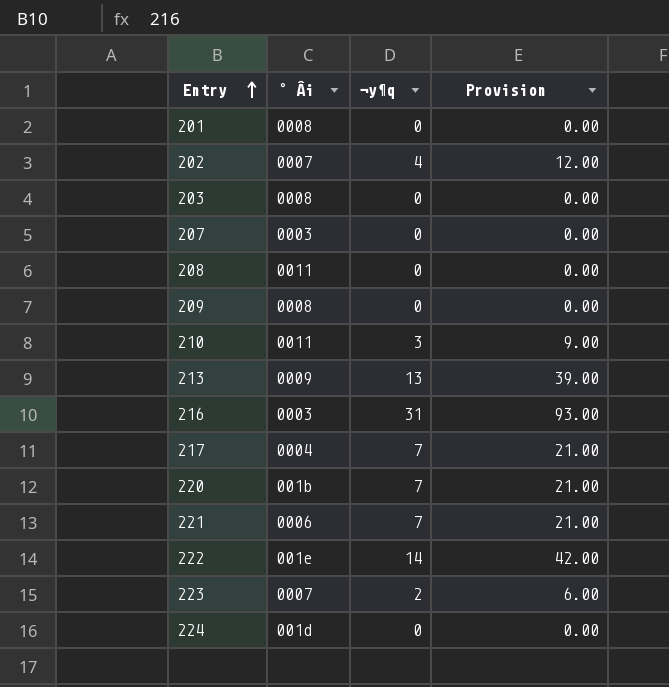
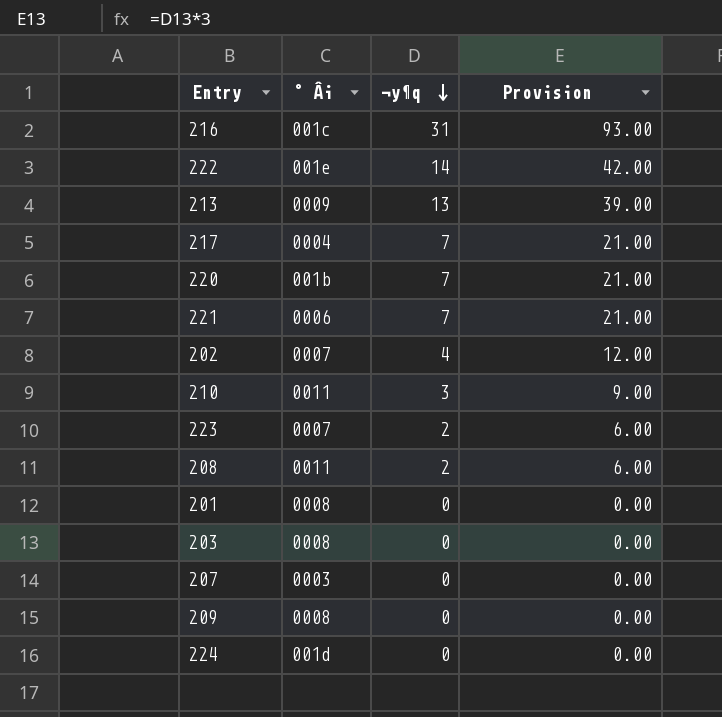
row order: Entry ascending -> ¬y¶q descending
216 | ° Âi: 0003 -> 001c
208 | ¬y¶q: 0 -> 2
208 | Provision: 0.00 -> 6.00

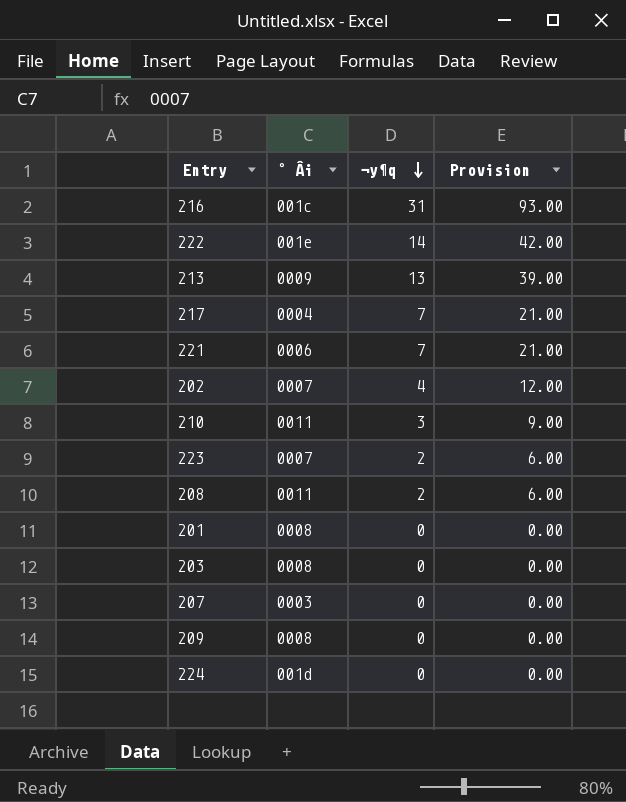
row 220: 001b | 7 | 21.00 -> none

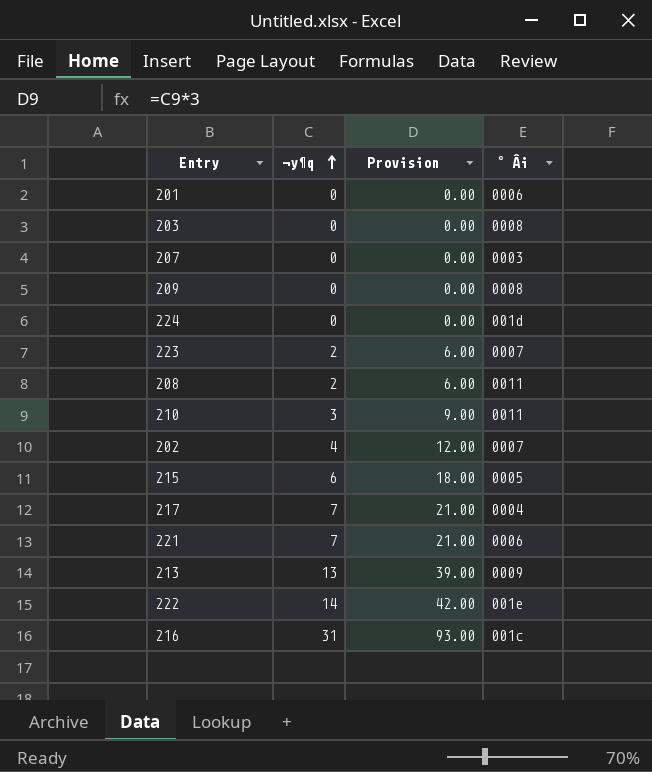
row order: ¬y¶q descending -> ¬y¶q ascending
column ° Âi | position: 2 -> 4
201 | ° Âi: 0008 -> 0006
row 215: none -> 6 | 18.00 | 0005

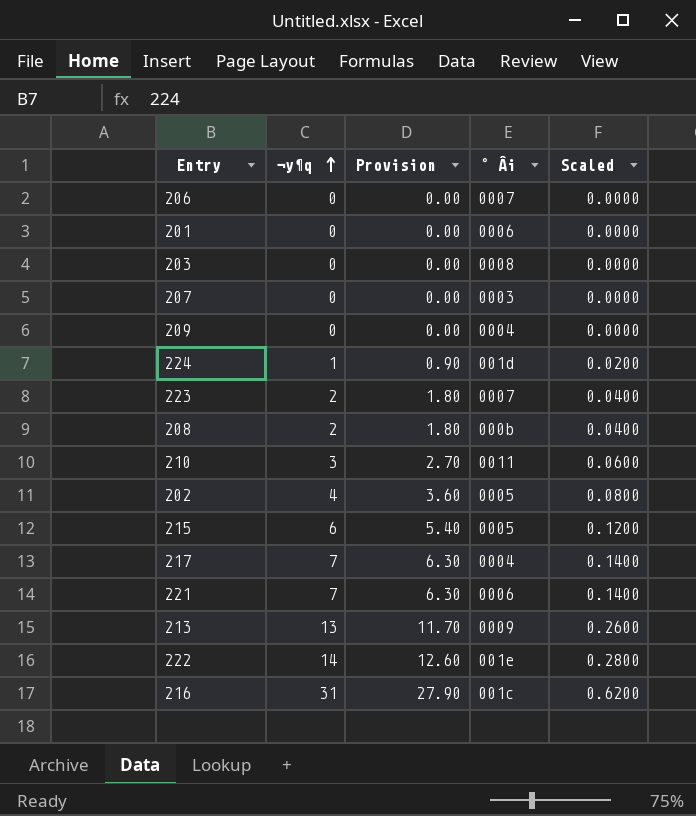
column Provision | formula: [¬y¶q] * 3 -> [¬y¶q] * 0.9
column Scaled | formula: none -> [¬y¶q] * 0.02
row 206: none -> 0 | 0.00 | 0007 | 0.0000
209 | ° Âi: 0008 -> 0004
224 | ¬y¶q: 0 -> 1
208 | ° Âi: 0011 -> 000b
202 | ° Âi: 0007 -> 0005

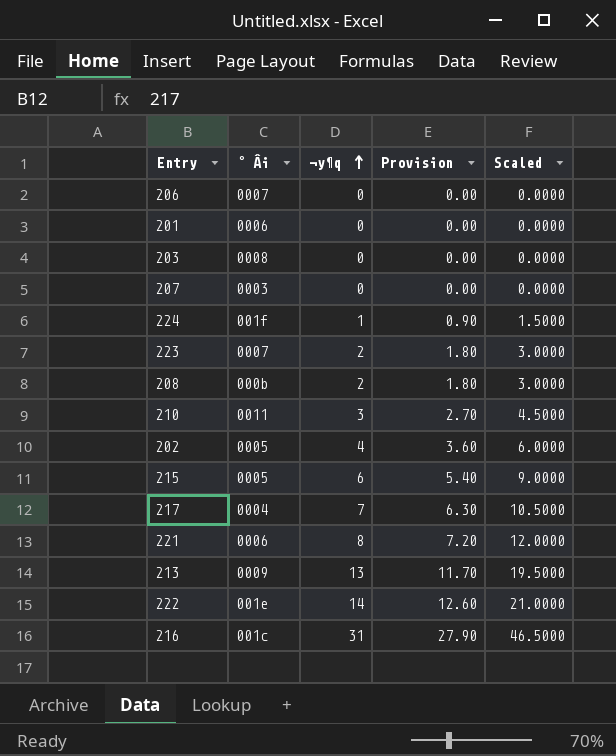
column ° Âi | position: 4 -> 2
column Scaled | formula: [¬y¶q] * 0.02 -> [¬y¶q] * 1.5
row 209: 0 | 0.00 | 0004 | 0.0000 -> none
224 | ° Âi: 001d -> 001f
221 | ¬y¶q: 7 -> 8
221 | Provision: 6.30 -> 7.20

